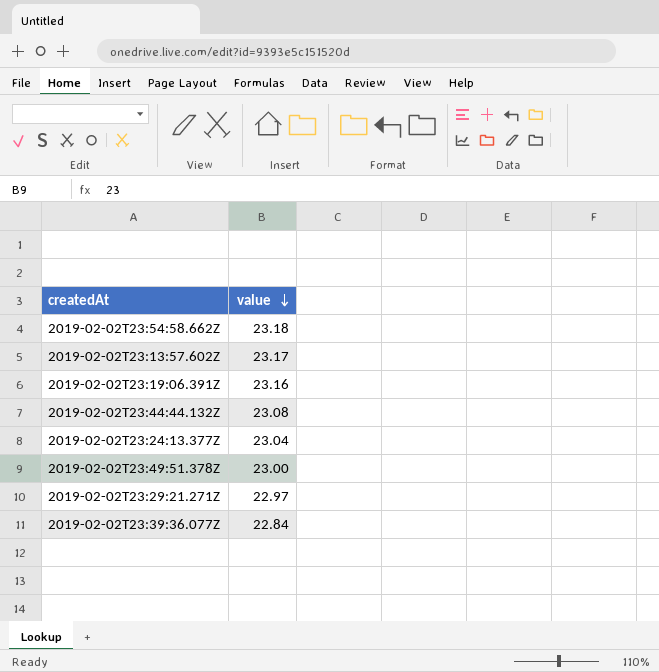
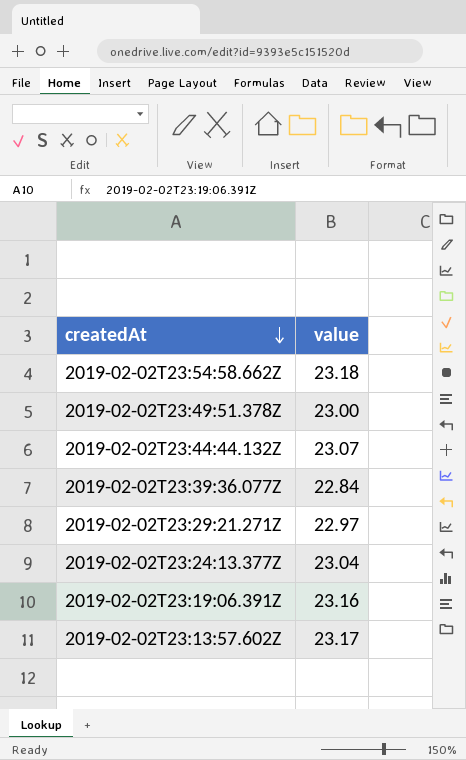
row order: value descending -> createdAt descending
2019-02-02T23:44:44.132Z | value: 23.08 -> 23.07

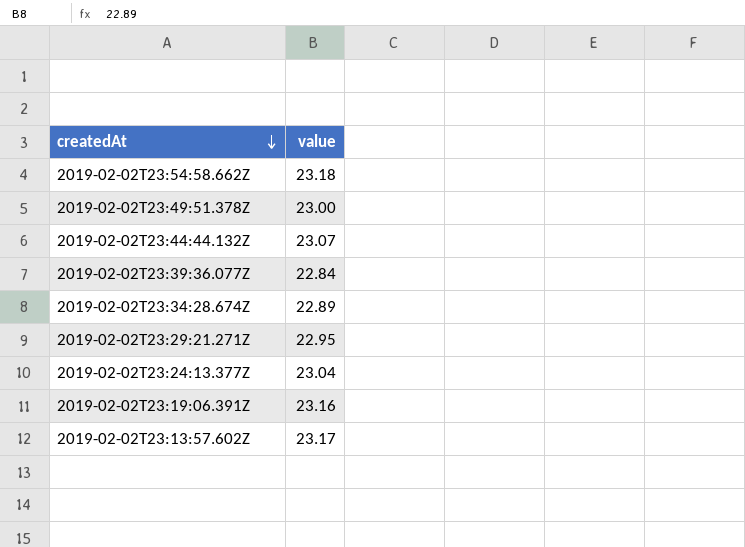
row 2019-02-02T23:34:28.674Z: none -> 22.89
2019-02-02T23:29:21.271Z | value: 22.97 -> 22.95

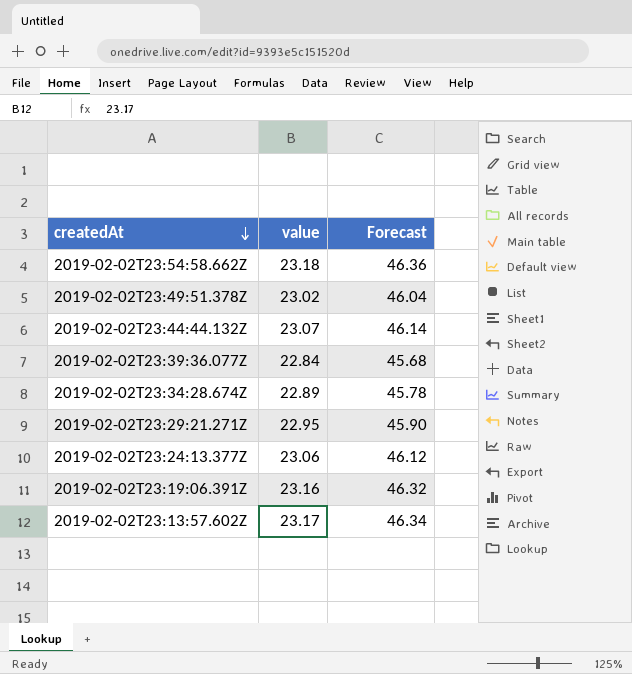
column Forecast | formula: none -> [value] * 2
2019-02-02T23:49:51.378Z | value: 23.00 -> 23.02
2019-02-02T23:24:13.377Z | value: 23.04 -> 23.06

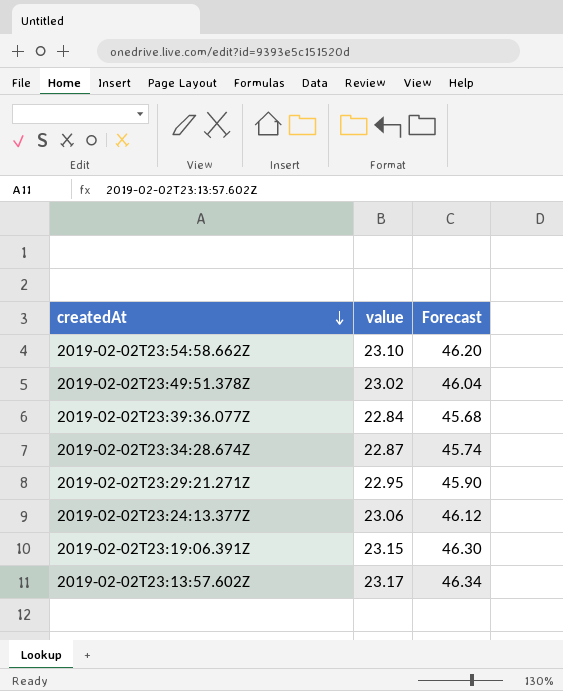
row 2019-02-02T23:44:44.132Z: 23.07 | 46.14 -> none
2019-02-02T23:54:58.662Z | value: 23.18 -> 23.10
2019-02-02T23:54:58.662Z | Forecast: 46.36 -> 46.20
2019-02-02T23:34:28.674Z | value: 22.89 -> 22.87
2019-02-02T23:34:28.674Z | Forecast: 45.78 -> 45.74
2019-02-02T23:19:06.391Z | value: 23.16 -> 23.15
2019-02-02T23:19:06.391Z | Forecast: 46.32 -> 46.30

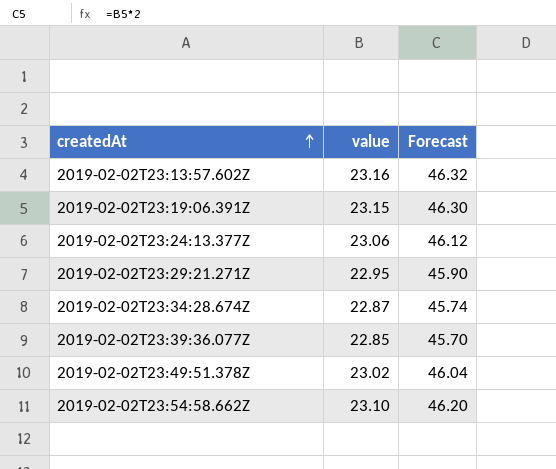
row order: createdAt descending -> createdAt ascending
2019-02-02T23:13:57.602Z | value: 23.17 -> 23.16
2019-02-02T23:13:57.602Z | Forecast: 46.34 -> 46.32
2019-02-02T23:39:36.077Z | value: 22.84 -> 22.85
2019-02-02T23:39:36.077Z | Forecast: 45.68 -> 45.70

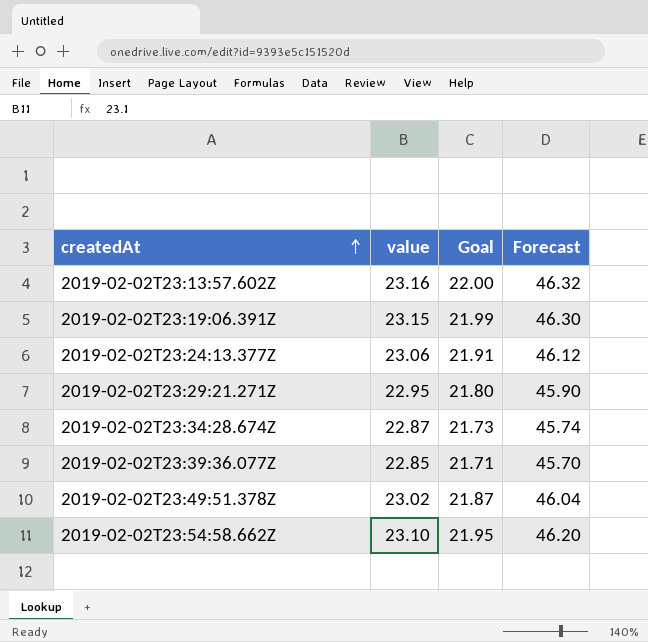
column Goal | formula: none -> [value] * 0.95

